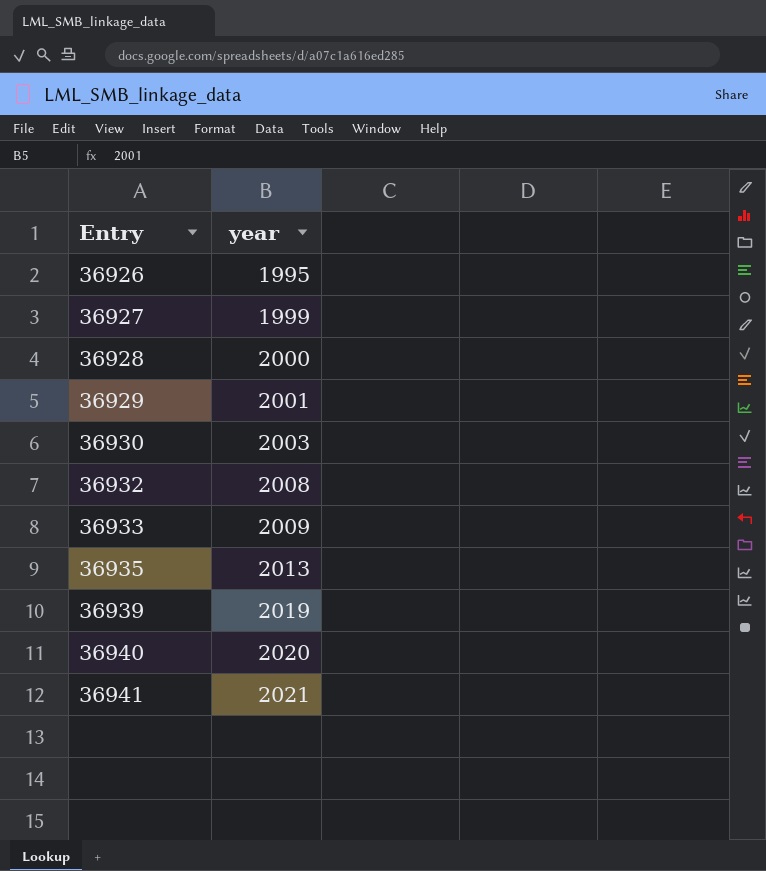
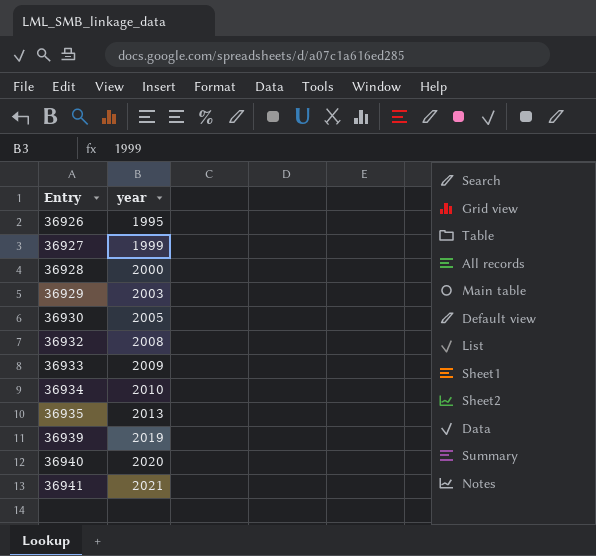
36929 | year: 2001 -> 2003
36930 | year: 2003 -> 2005
row 36934: none -> 2010

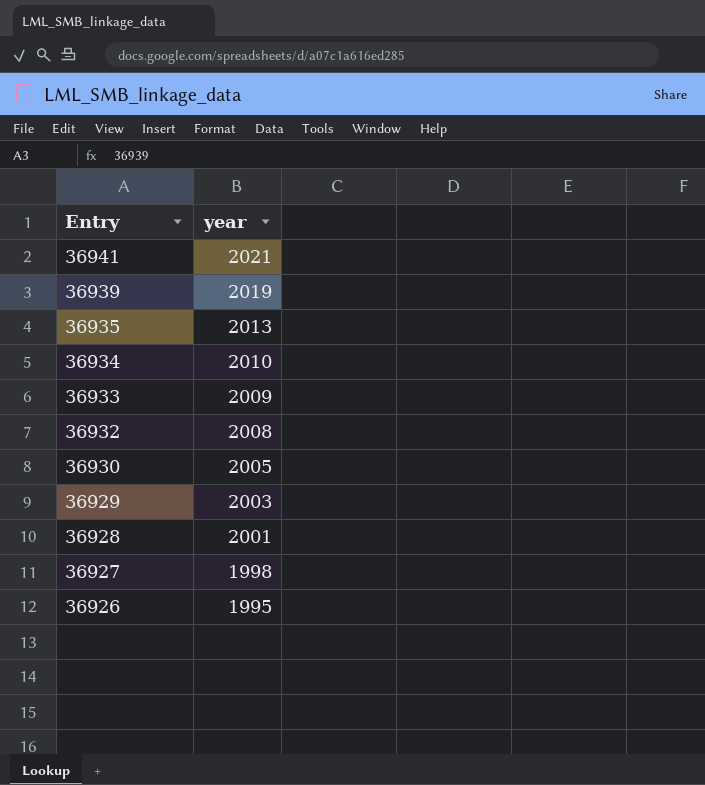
row order: Entry ascending -> Entry descending
row 36940: 2020 -> none
36928 | year: 2000 -> 2001
36927 | year: 1999 -> 1998

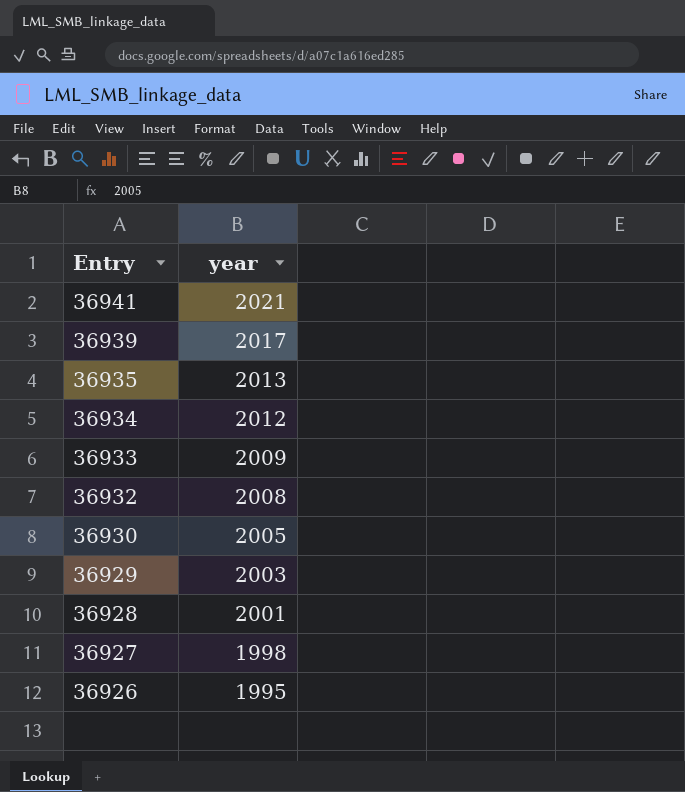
36939 | year: 2019 -> 2017
36934 | year: 2010 -> 2012

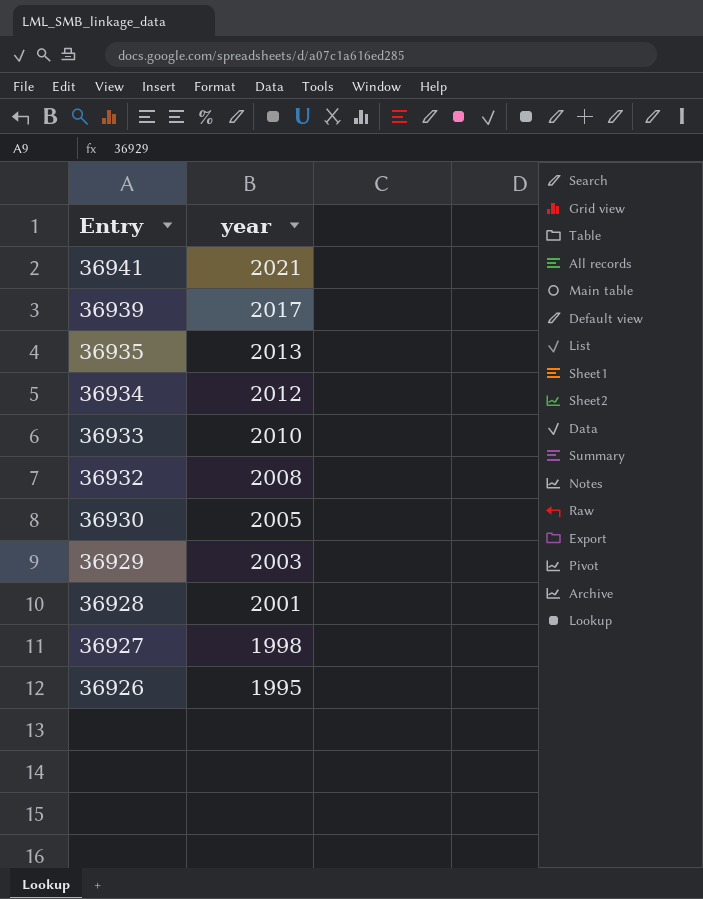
36933 | year: 2009 -> 2010

